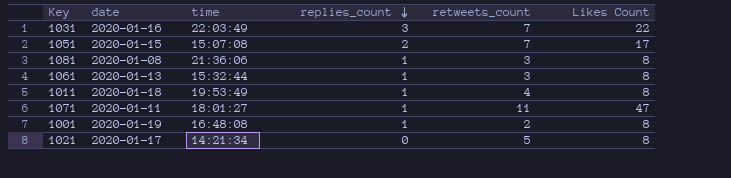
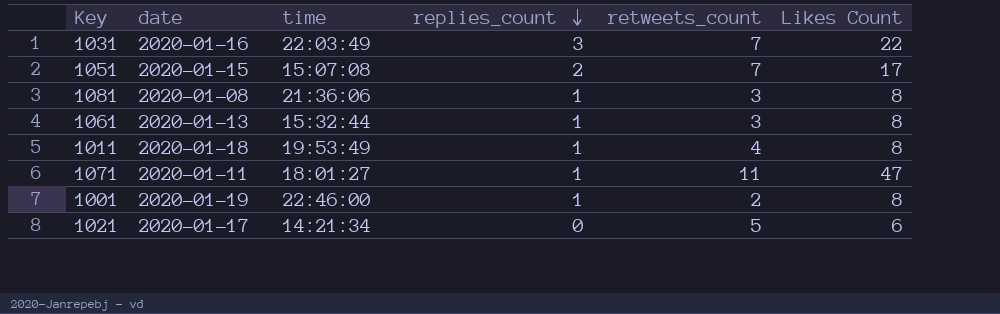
1001 | time: 16:48:08 -> 22:46:00
1021 | Likes Count: 8 -> 6

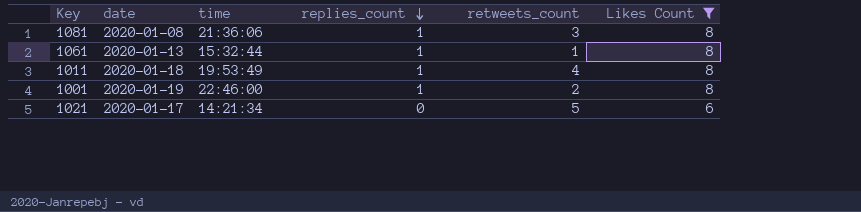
filter: none -> Likes Count <= 8
1061 | retweets_count: 3 -> 1

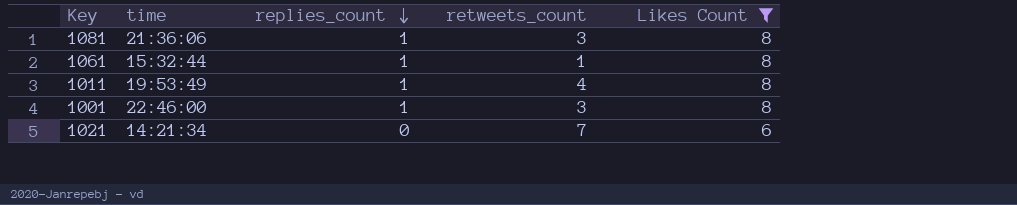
column date | position: 2 -> none
1001 | retweets_count: 2 -> 3
1021 | retweets_count: 5 -> 7

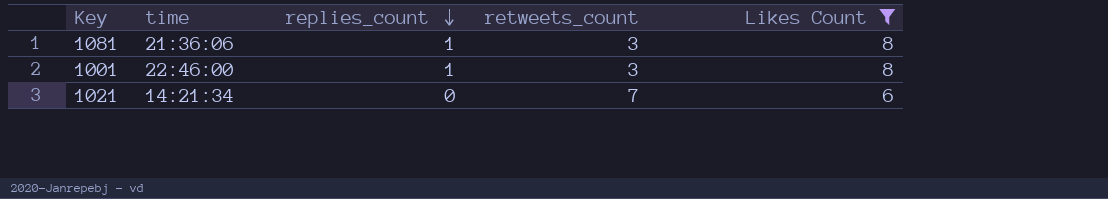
row 1061: 15:32:44 | 1 | 1 | 8 -> none
row 1011: 19:53:49 | 1 | 4 | 8 -> none

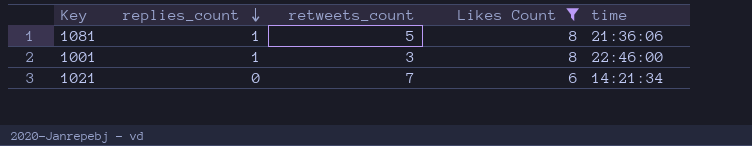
column time | position: 2 -> 5
1081 | retweets_count: 3 -> 5

